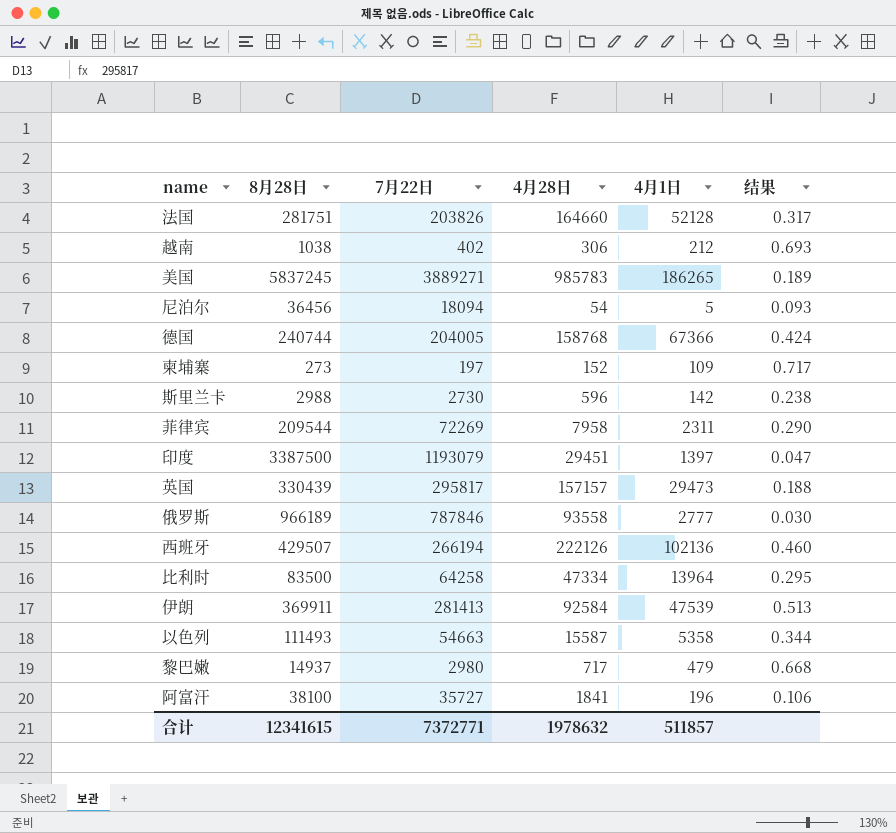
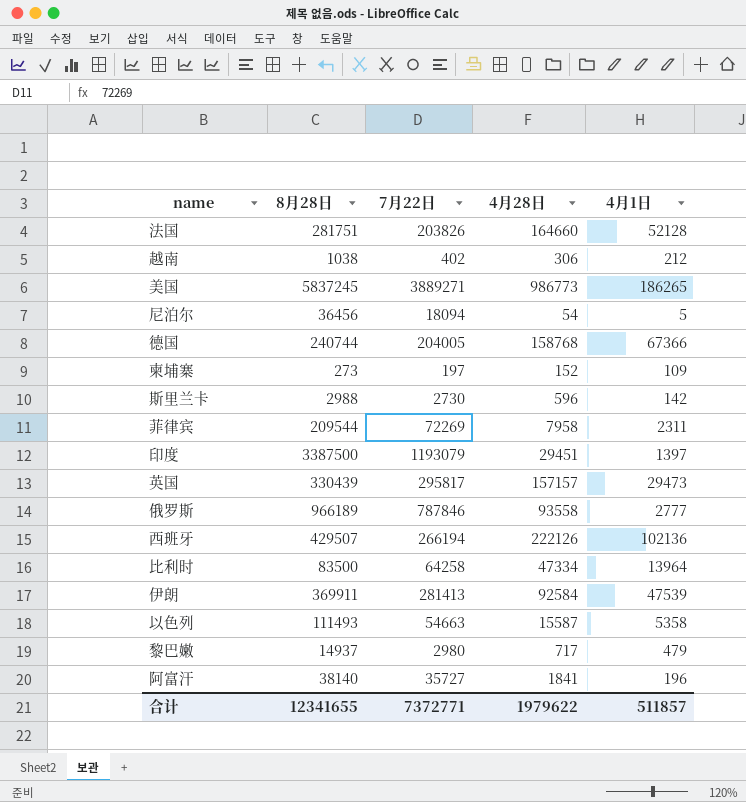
column 结果 | formula: [4月1日] / [4月28日] -> none
美国 | 4月28日: 985783 -> 986773
阿富汗 | 8月28日: 38100 -> 38140
合计 | 8月28日: 12341615 -> 12341655
合计 | 4月28日: 1978632 -> 1979622

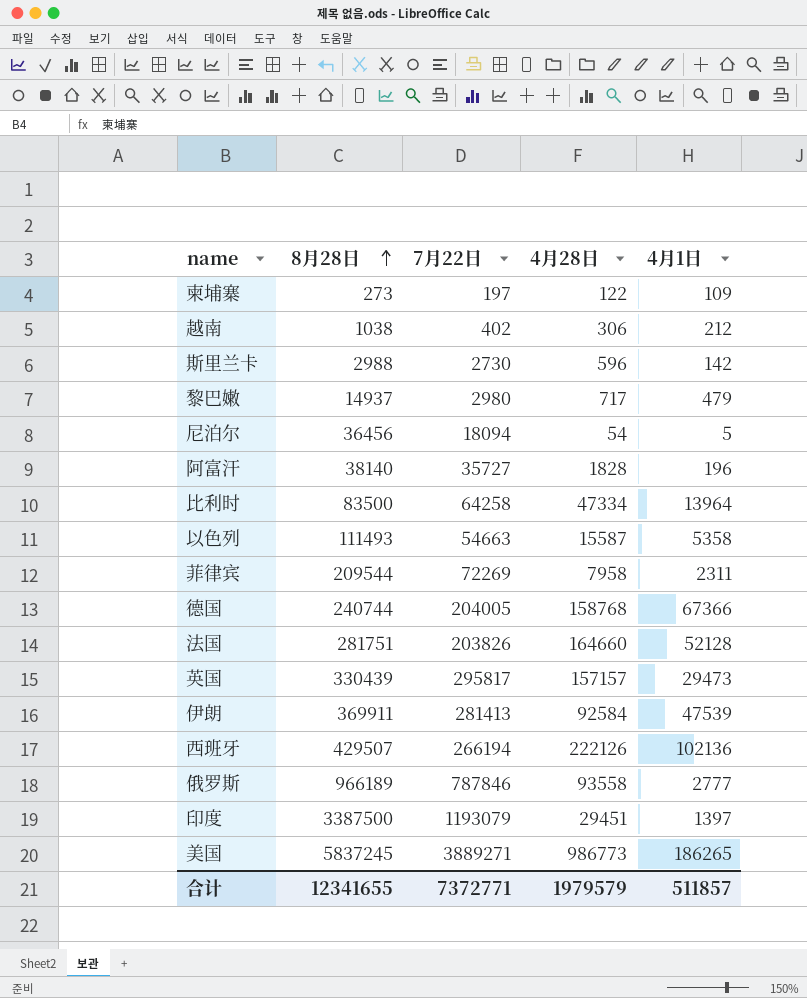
row order: none -> 8月28日 ascending
柬埔寨 | 4月28日: 152 -> 122
阿富汗 | 4月28日: 1841 -> 1828
合计 | 4月28日: 1979622 -> 1979579

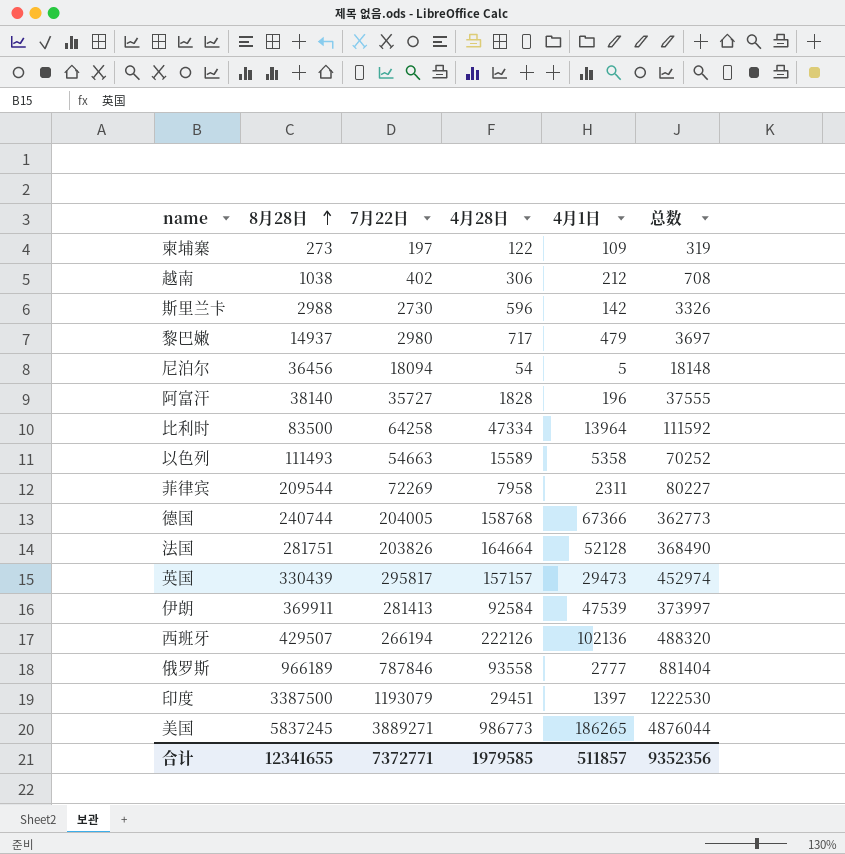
column 总数 | formula: none -> [7月22日] + [4月28日]
以色列 | 4月28日: 15587 -> 15589
法国 | 4月28日: 164660 -> 164664
合计 | 4月28日: 1979579 -> 1979585

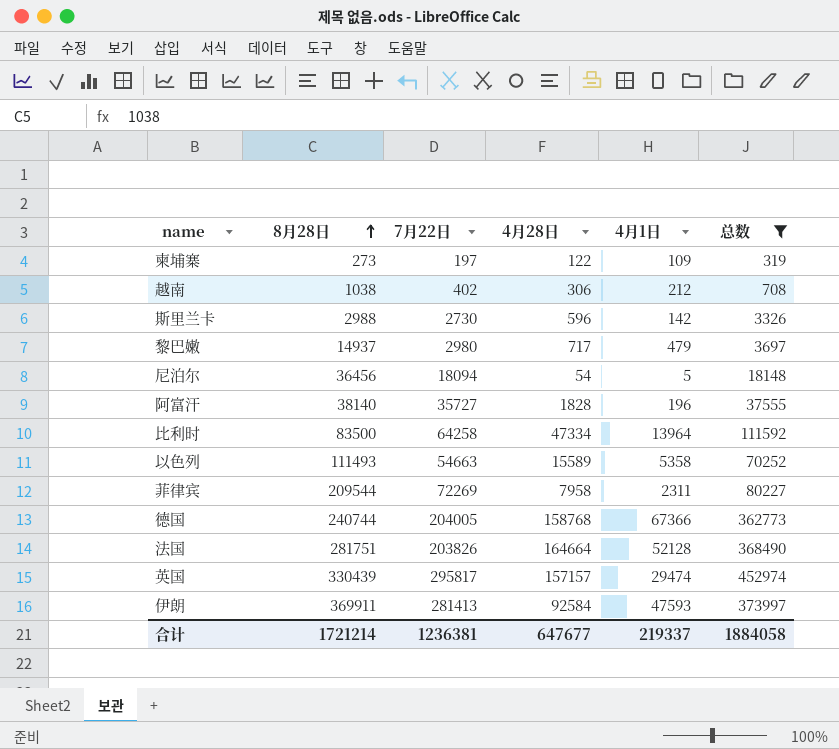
filter: none -> 总数 <= 452974
英国 | 4月1日: 29473 -> 29474
伊朗 | 4月1日: 47539 -> 47593
合计 | 8月28日: 12341655 -> 1721214
合计 | 7月22日: 7372771 -> 1236381
合计 | 4月28日: 1979585 -> 647677
合计 | 4月1日: 511857 -> 219337
合计 | 总数: 9352356 -> 1884058

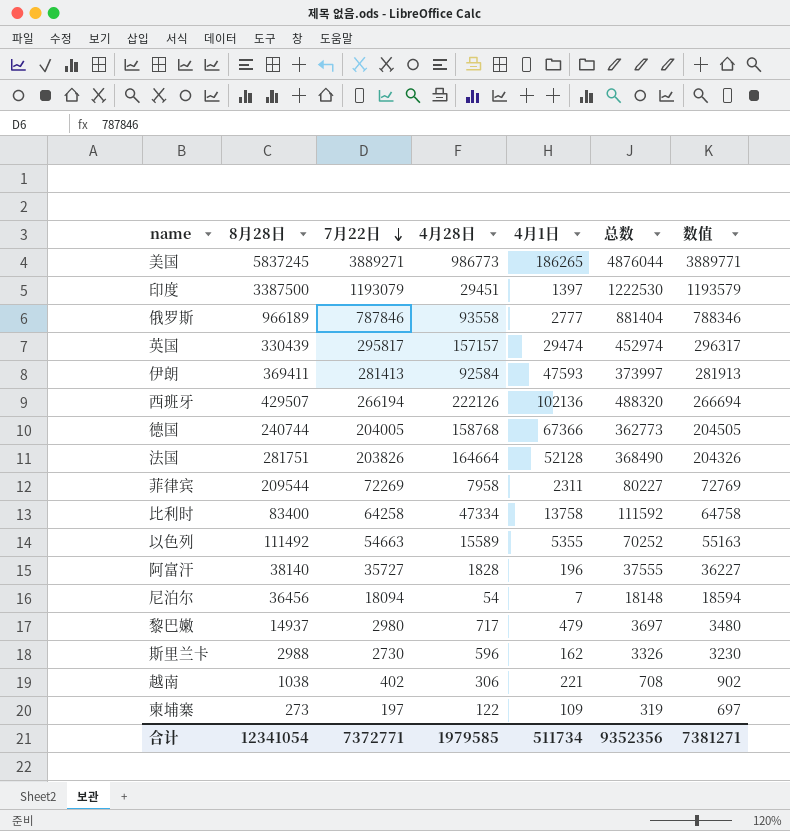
filter: 总数 <= 452974 -> none
row order: 8月28日 ascending -> 7月22日 descending
column 数值 | formula: none -> [7月22日] + 500
伊朗 | 8月28日: 369911 -> 369411
比利时 | 8月28日: 83500 -> 83400
比利时 | 4月1日: 13964 -> 13758
以色列 | 8月28日: 111493 -> 111492
以色列 | 4月1日: 5358 -> 5355
尼泊尔 | 4月1日: 5 -> 7
斯里兰卡 | 4月1日: 142 -> 162
越南 | 4月1日: 212 -> 221
合计 | 8月28日: 1721214 -> 12341054
合计 | 7月22日: 1236381 -> 7372771
合计 | 4月28日: 647677 -> 1979585
合计 | 4月1日: 219337 -> 511734
合计 | 总数: 1884058 -> 9352356

